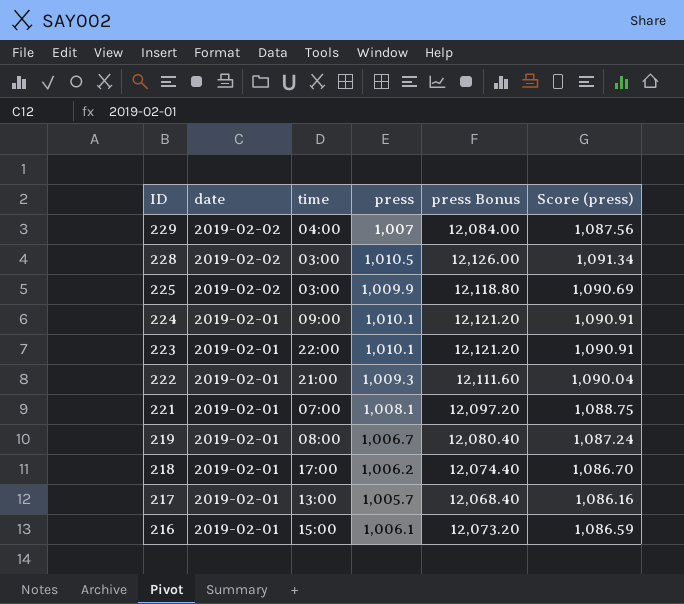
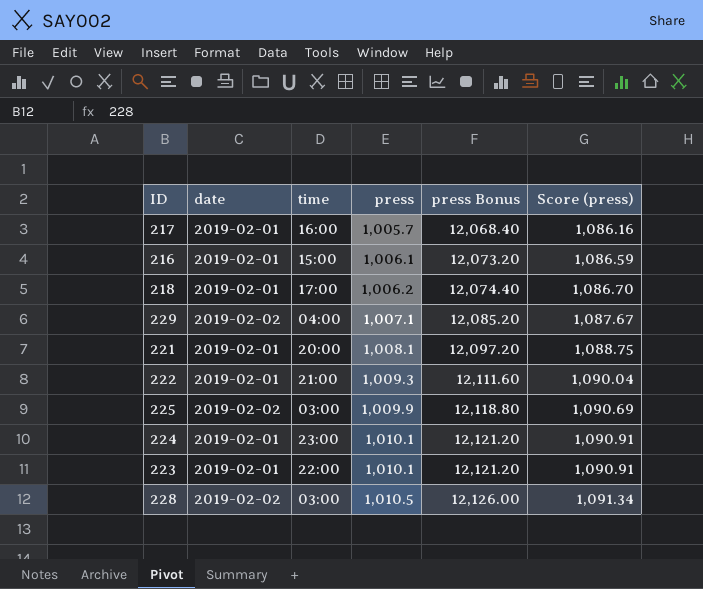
row order: ID descending -> press ascending
row 219: 2019-02-01 | 08:00 | 1,006.7 | 12,080.40 | 1,087.24 -> none
217 | time: 13:00 -> 16:00
229 | press: 1,007 -> 1,007.1
229 | press Bonus: 12,084.00 -> 12,085.20
229 | Score (press): 1,087.56 -> 1,087.67
221 | time: 07:00 -> 20:00
224 | time: 09:00 -> 23:00

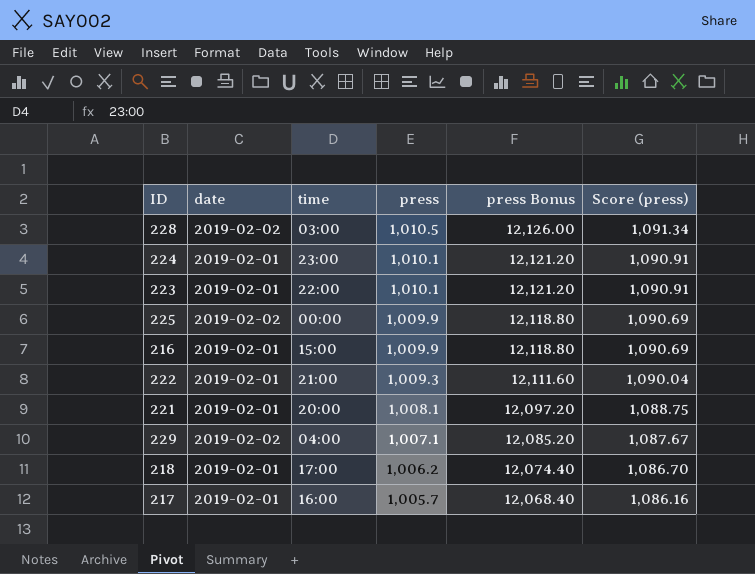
row order: press ascending -> press descending
225 | time: 03:00 -> 00:00
216 | press: 1,006.1 -> 1,009.9
216 | press Bonus: 12,073.20 -> 12,118.80
216 | Score (press): 1,086.59 -> 1,090.69

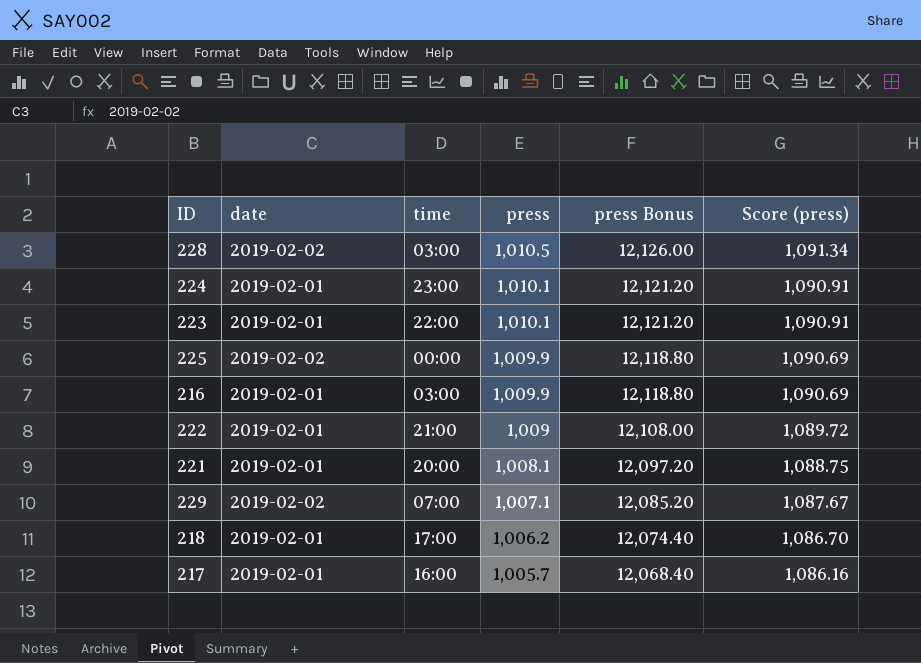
216 | time: 15:00 -> 03:00
222 | press: 1,009.3 -> 1,009
222 | press Bonus: 12,111.60 -> 12,108.00
222 | Score (press): 1,090.04 -> 1,089.72
229 | time: 04:00 -> 07:00

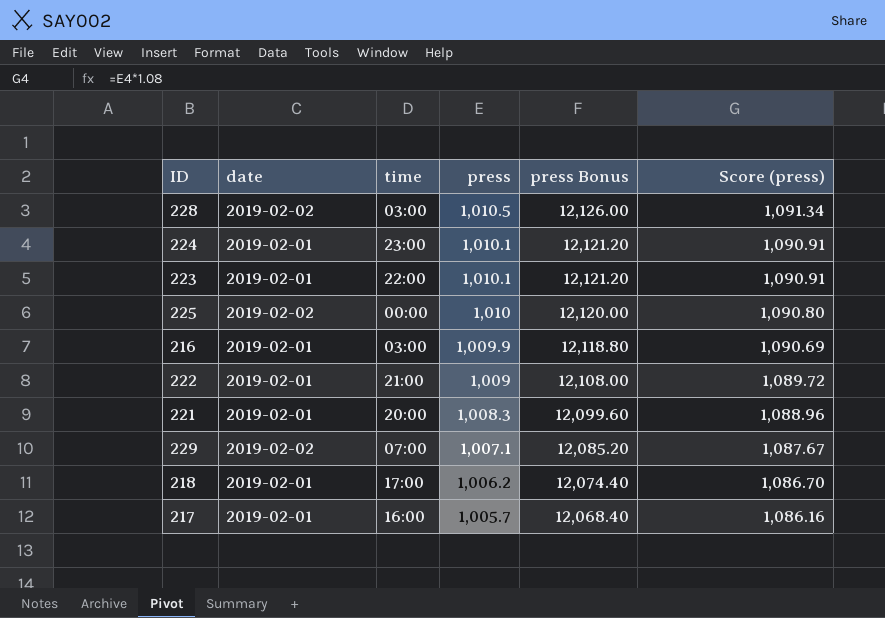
225 | press: 1,009.9 -> 1,010
225 | press Bonus: 12,118.80 -> 12,120.00
225 | Score (press): 1,090.69 -> 1,090.80
221 | press: 1,008.1 -> 1,008.3
221 | press Bonus: 12,097.20 -> 12,099.60
221 | Score (press): 1,088.75 -> 1,088.96

